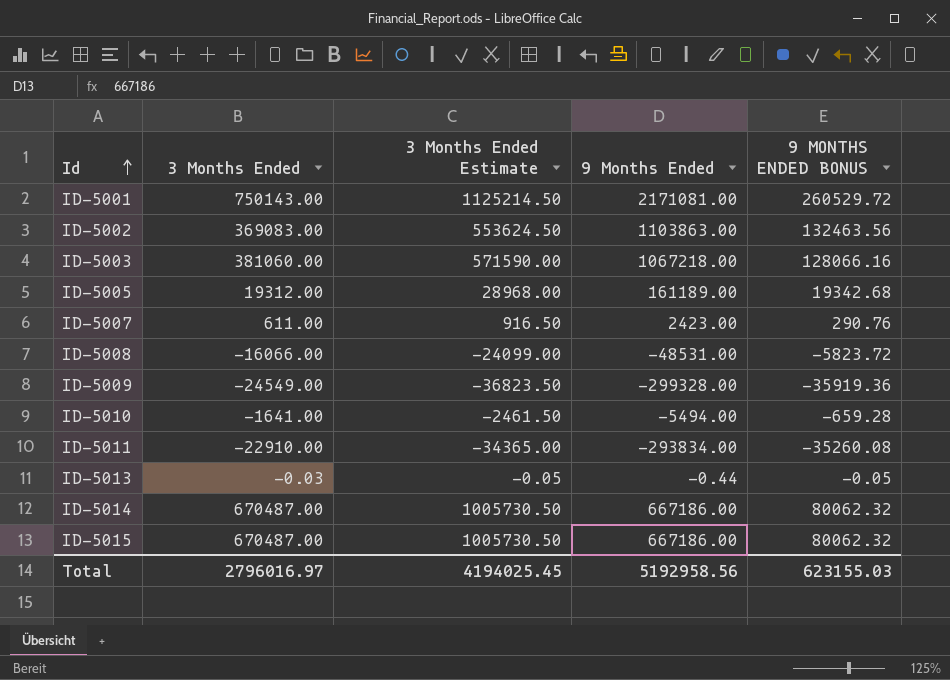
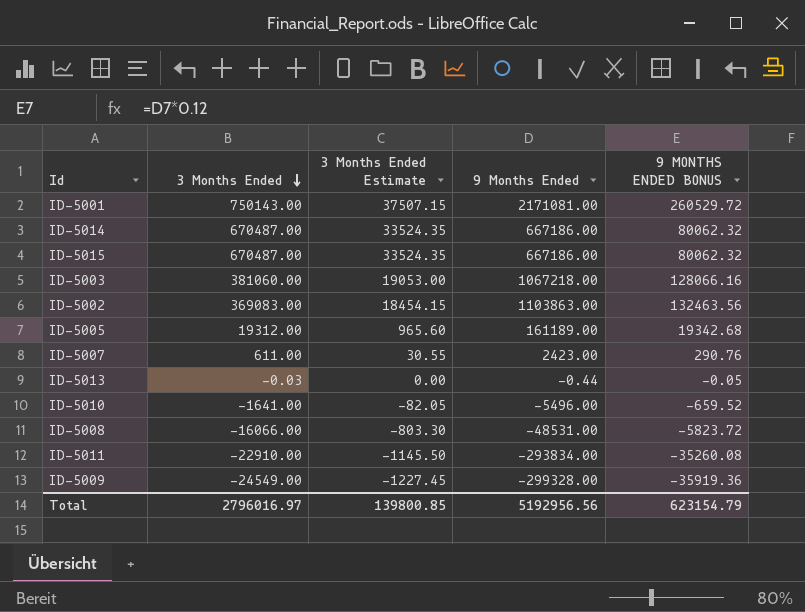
row order: Id ascending -> 3 Months Ended descending
column 3 Months Ended Estimate | formula: [3 Months Ended] * 1.5 -> [3 Months Ended] * 0.05
ID-5010 | 9 Months Ended: -5494.00 -> -5496.00
ID-5010 | 9 MONTHS ENDED BONUS: -659.28 -> -659.52
Total | 3 Months Ended Estimate: 4194025.45 -> 139800.85
Total | 9 Months Ended: 5192958.56 -> 5192956.56
Total | 9 MONTHS ENDED BONUS: 623155.03 -> 623154.79

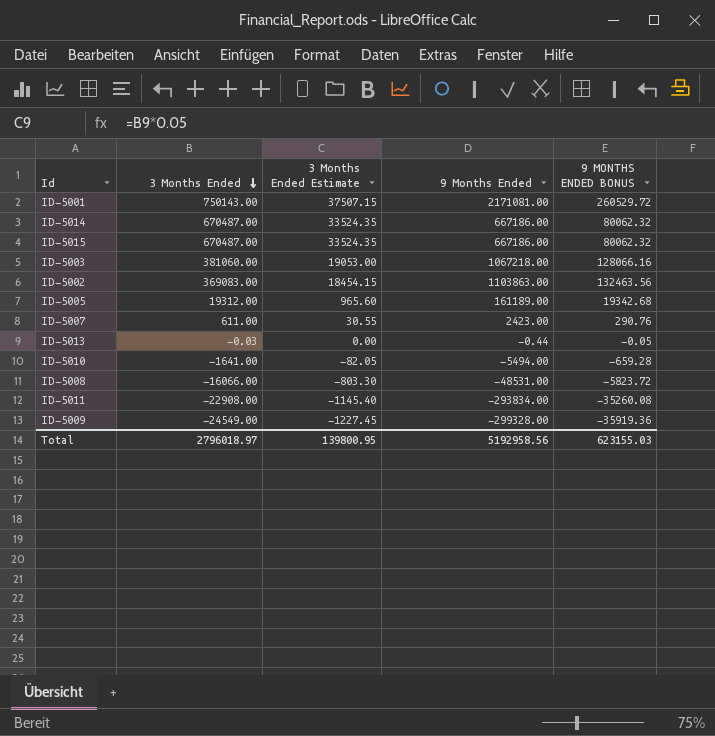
ID-5010 | 9 Months Ended: -5496.00 -> -5494.00
ID-5010 | 9 MONTHS ENDED BONUS: -659.52 -> -659.28
ID-5011 | 3 Months Ended: -22910.00 -> -22908.00
ID-5011 | 3 Months Ended Estimate: -1145.50 -> -1145.40
Total | 3 Months Ended: 2796016.97 -> 2796018.97
Total | 3 Months Ended Estimate: 139800.85 -> 139800.95
Total | 9 Months Ended: 5192956.56 -> 5192958.56
Total | 9 MONTHS ENDED BONUS: 623154.79 -> 623155.03

